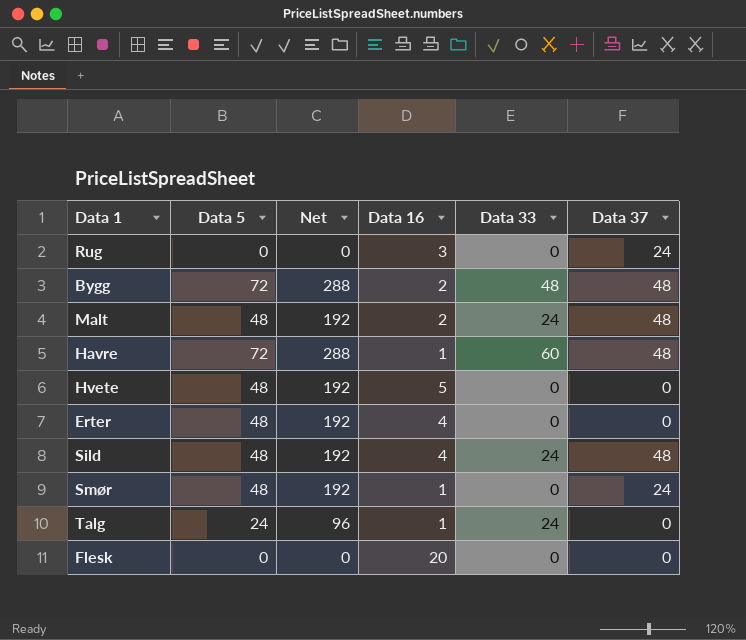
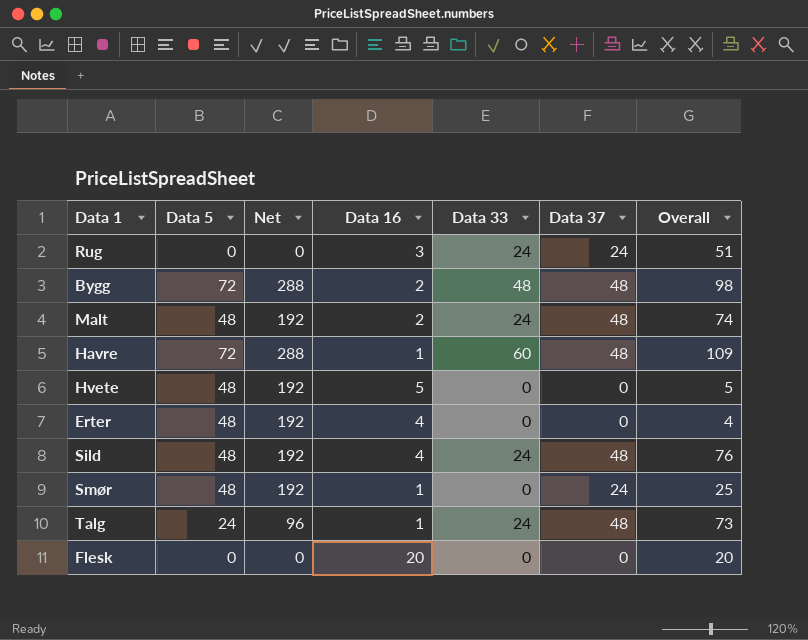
column Overall | formula: none -> [Data 16] + [Data 33] + [Data 37]
Rug | Data 33: 0 -> 24
Talg | Data 37: 0 -> 48

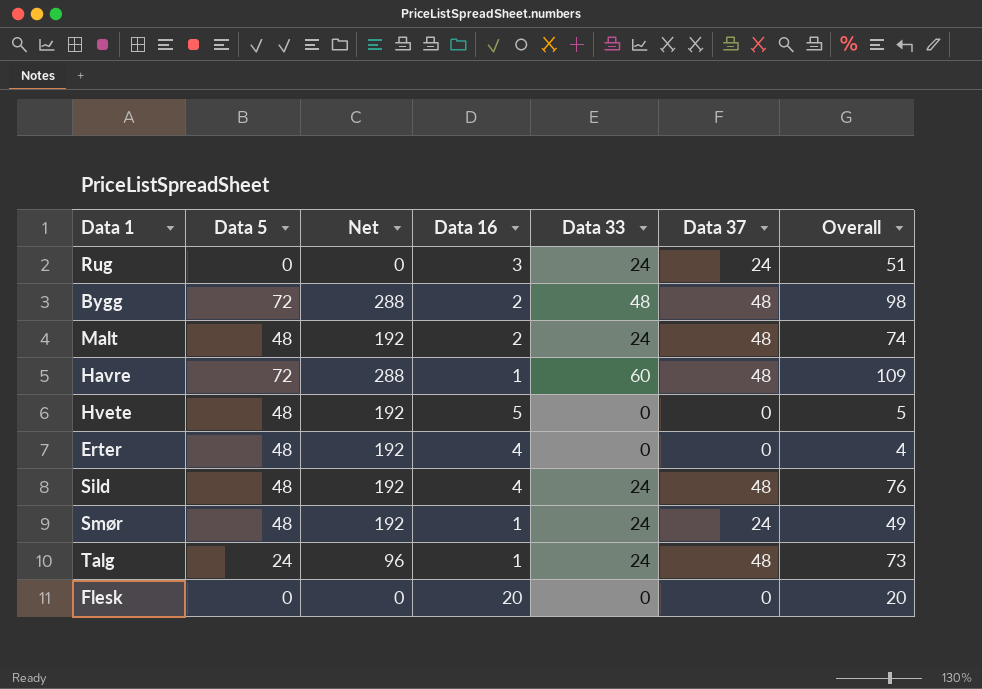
Smør | Data 33: 0 -> 24
Smør | Overall: 25 -> 49

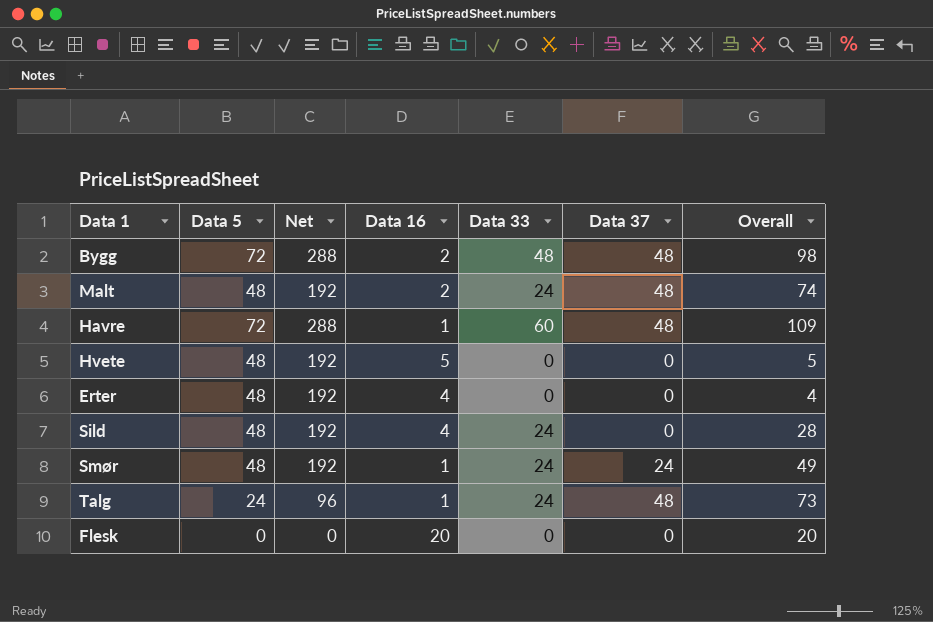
row Rug: 0 | 0 | 3 | 24 | 24 | 51 -> none
Sild | Data 37: 48 -> 0
Sild | Overall: 76 -> 28

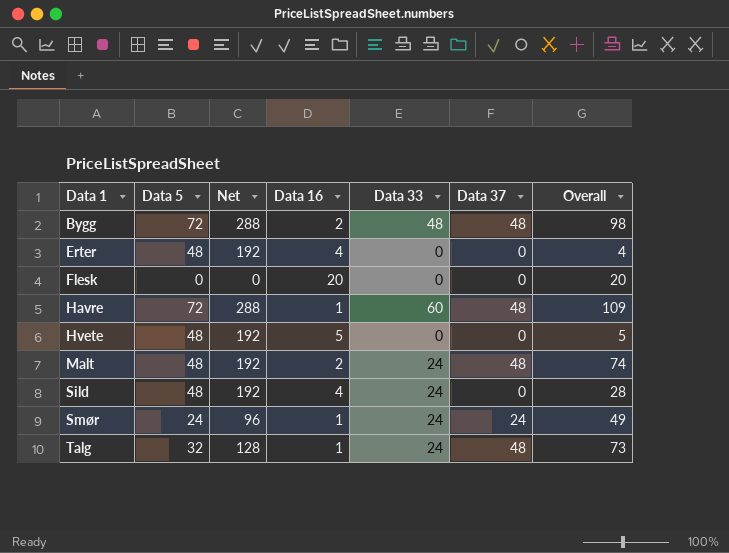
row order: none -> Data 1 ascending
Smør | Data 5: 48 -> 24
Smør | Net: 192 -> 96
Talg | Data 5: 24 -> 32
Talg | Net: 96 -> 128

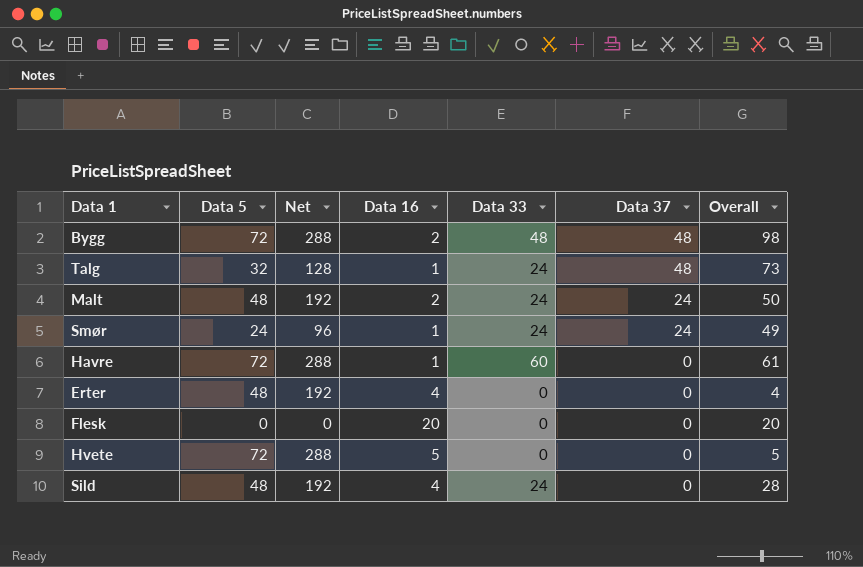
row order: Data 1 ascending -> Data 37 descending
Malt | Data 37: 48 -> 24
Malt | Overall: 74 -> 50
Havre | Data 37: 48 -> 0
Havre | Overall: 109 -> 61
Hvete | Data 5: 48 -> 72
Hvete | Net: 192 -> 288

